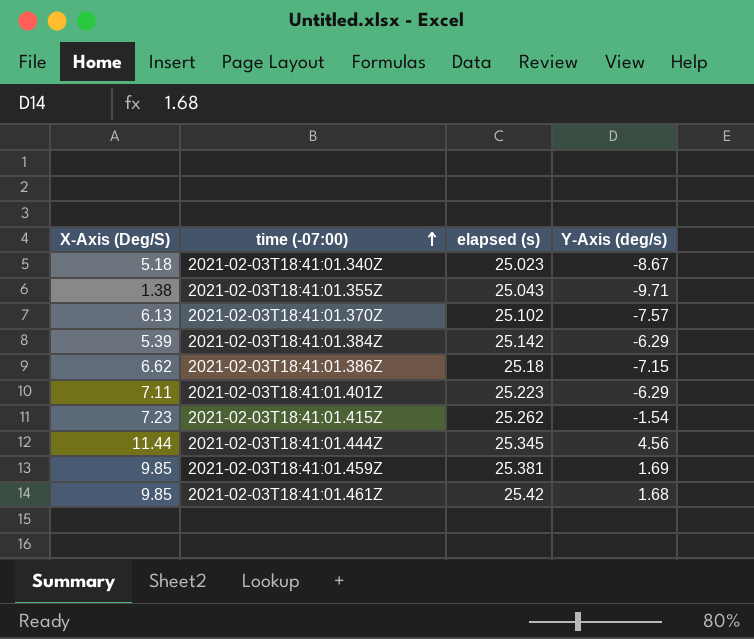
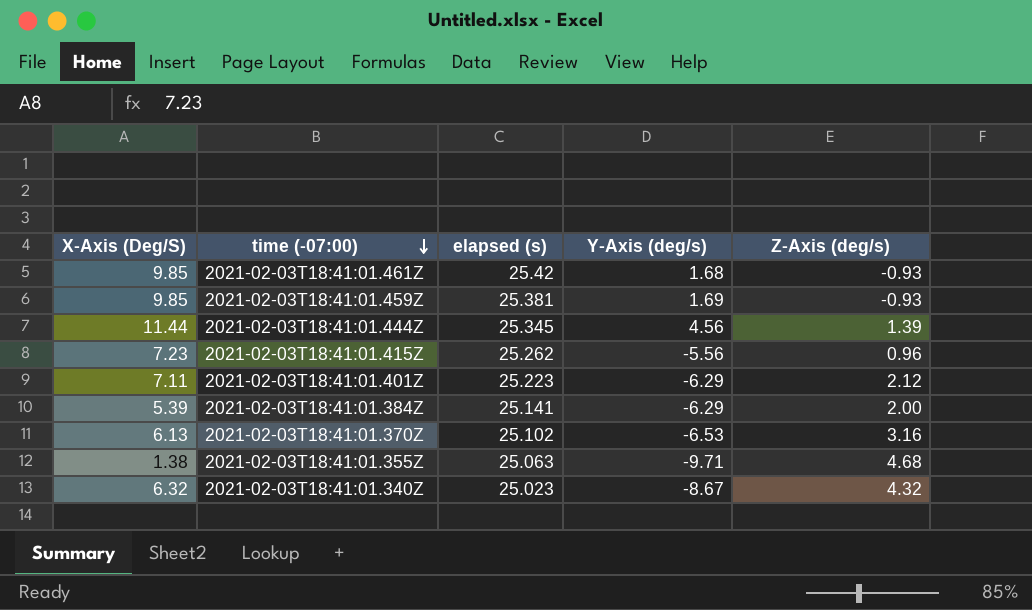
row order: time (-07:00) ascending -> time (-07:00) descending
column Z-Axis (deg/s) | position: none -> 5
row 2021-02-03T18:41:01.386Z: 6.62 | 25.18 | -7.15 -> none
2021-02-03T18:41:01.415Z | Y-Axis (deg/s): -1.54 -> -5.56
2021-02-03T18:41:01.384Z | elapsed (s): 25.142 -> 25.141
2021-02-03T18:41:01.370Z | Y-Axis (deg/s): -7.57 -> -6.53
2021-02-03T18:41:01.355Z | elapsed (s): 25.043 -> 25.063
2021-02-03T18:41:01.340Z | X-Axis (Deg/S): 5.18 -> 6.32

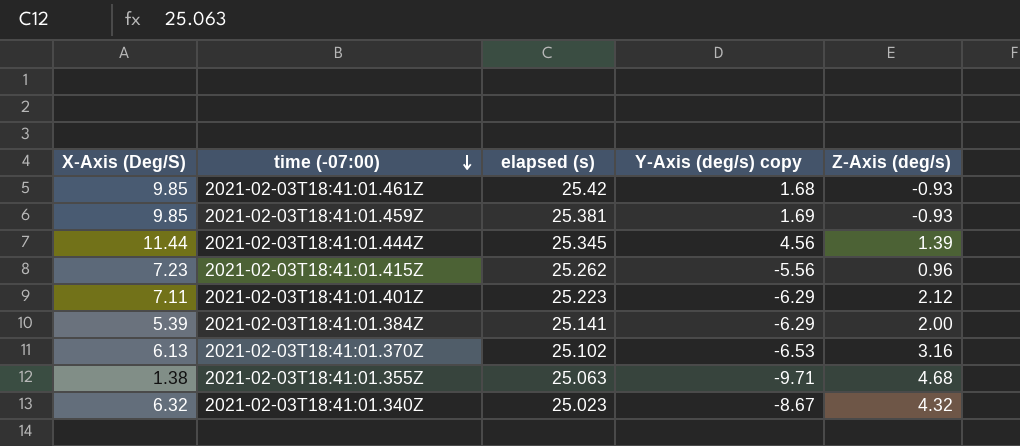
column name: Y-Axis (deg/s) -> Y-Axis (deg/s) copy

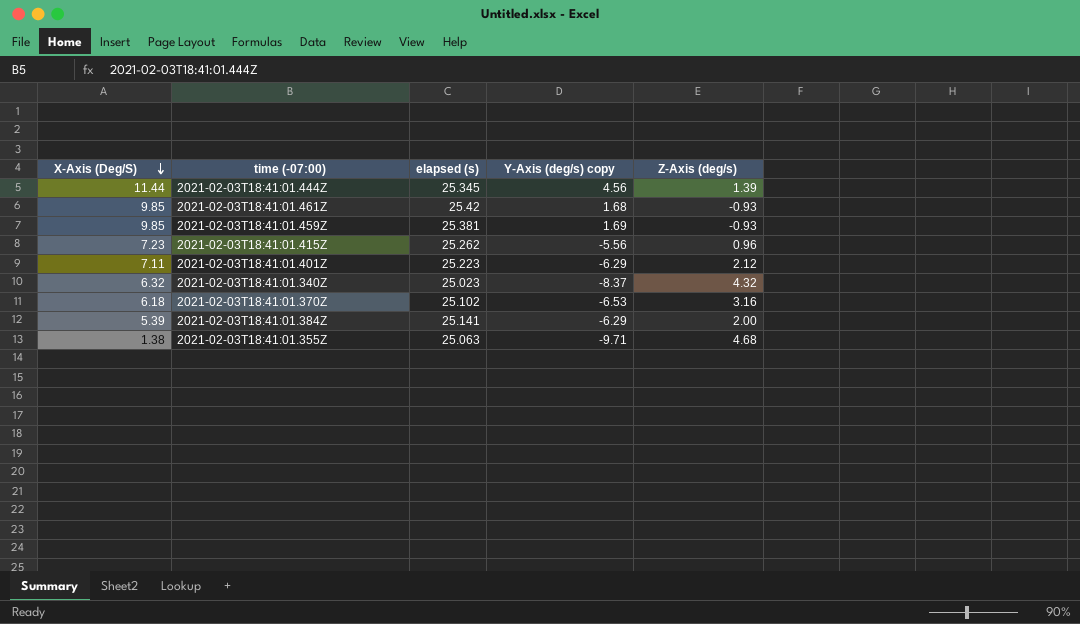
row order: time (-07:00) descending -> X-Axis (Deg/S) descending
2021-02-03T18:41:01.340Z | Y-Axis (deg/s) copy: -8.67 -> -8.37
2021-02-03T18:41:01.370Z | X-Axis (Deg/S): 6.13 -> 6.18

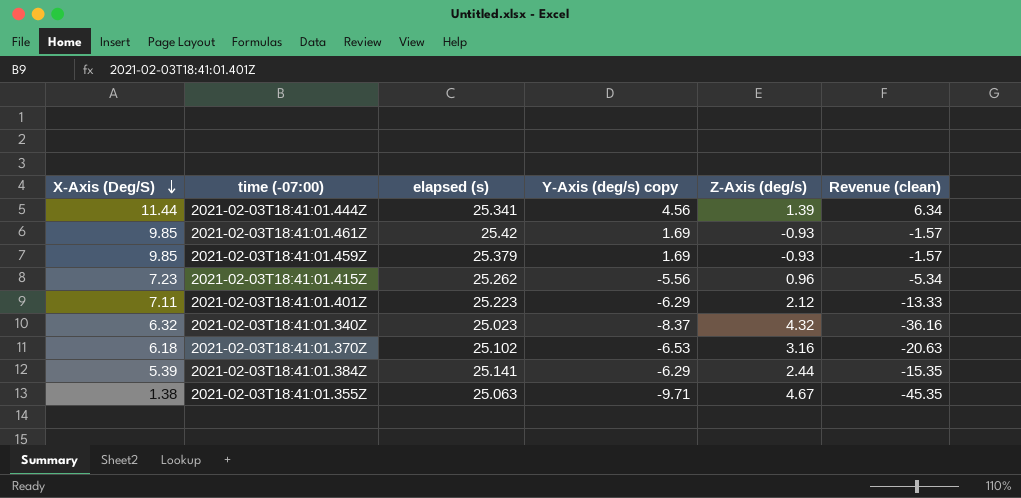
column Revenue (clean) | formula: none -> [Y-Axis (deg/s) copy] * [Z-Axis (deg/s)]
2021-02-03T18:41:01.444Z | elapsed (s): 25.345 -> 25.341
2021-02-03T18:41:01.461Z | Y-Axis (deg/s) copy: 1.68 -> 1.69
2021-02-03T18:41:01.459Z | elapsed (s): 25.381 -> 25.379
2021-02-03T18:41:01.384Z | Z-Axis (deg/s): 2.00 -> 2.44
2021-02-03T18:41:01.355Z | Z-Axis (deg/s): 4.68 -> 4.67

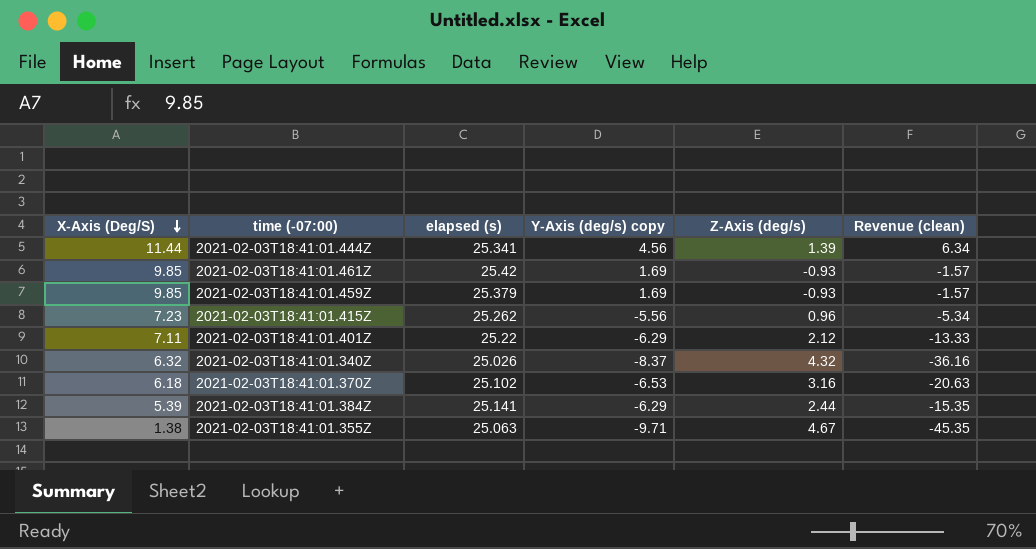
2021-02-03T18:41:01.401Z | elapsed (s): 25.223 -> 25.22
2021-02-03T18:41:01.340Z | elapsed (s): 25.023 -> 25.026

